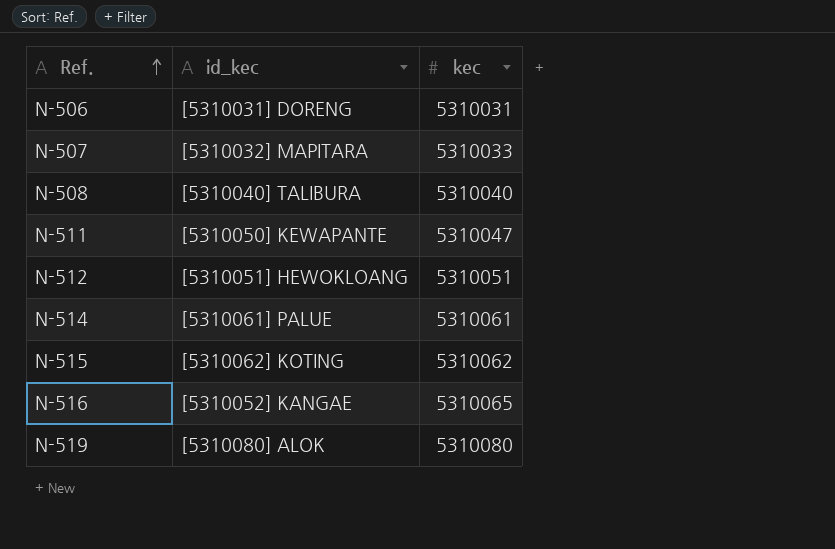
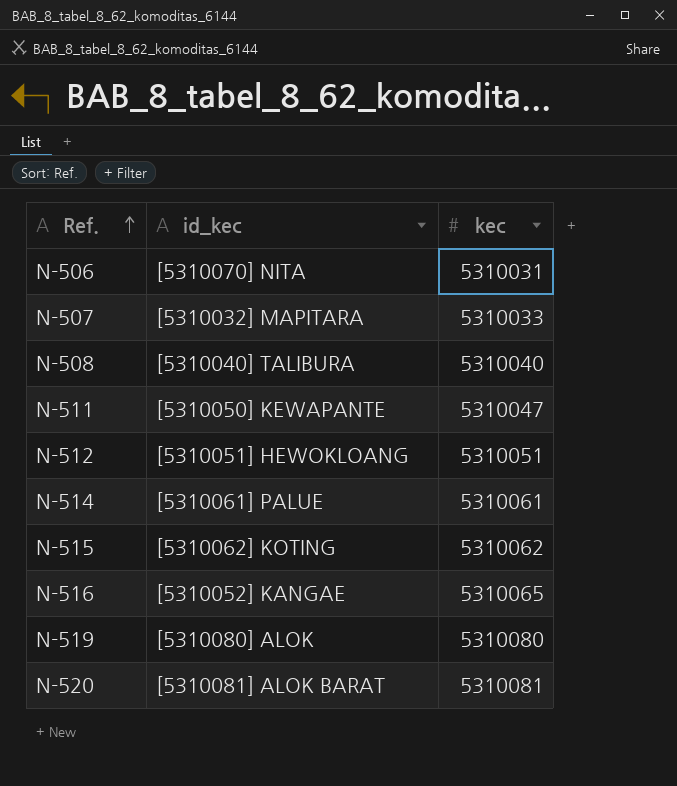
N-506 | id_kec: [5310031] DORENG -> [5310070] NITA
row N-520: none -> [5310081] ALOK BARAT | 5310081

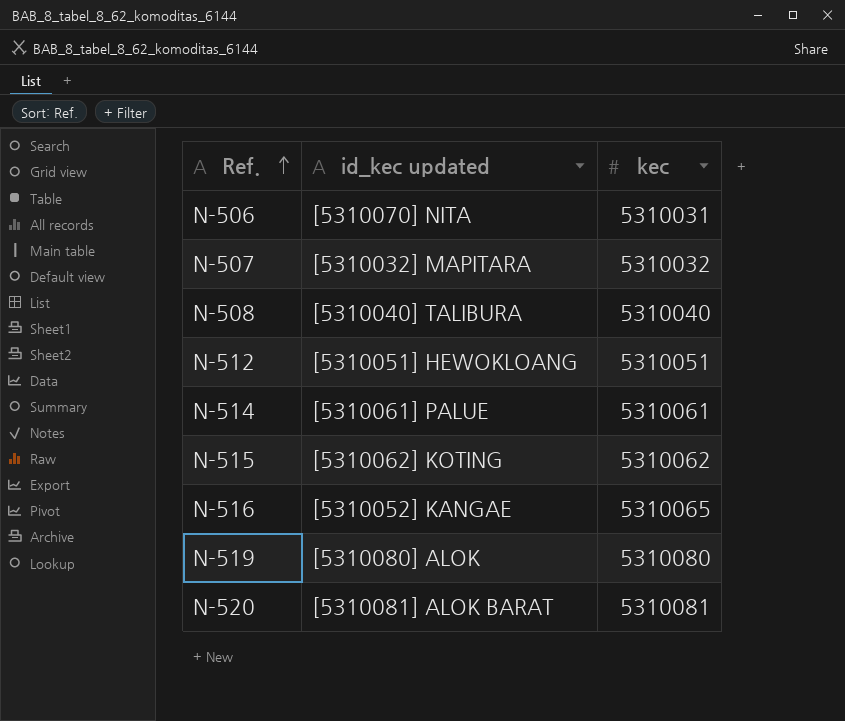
column name: id_kec -> id_kec updated
row N-511: [5310050] KEWAPANTE | 5310047 -> none
N-507 | kec: 5310033 -> 5310032

